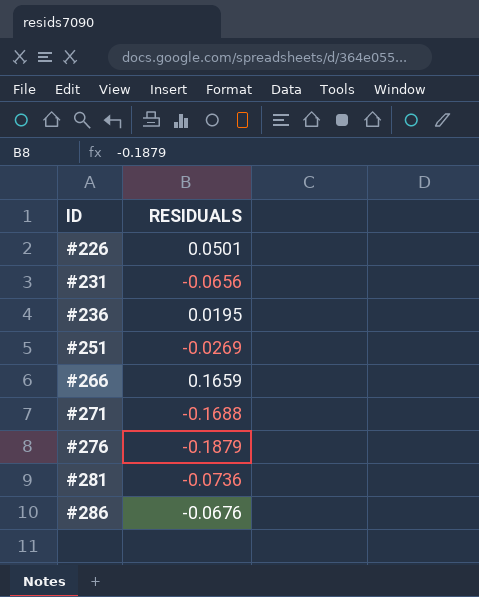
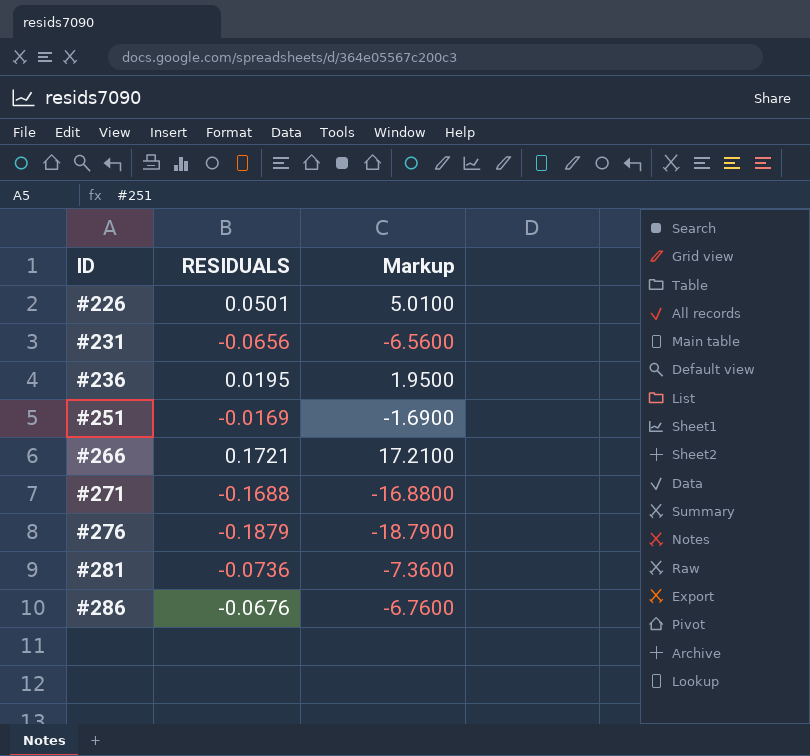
column Markup | formula: none -> [RESIDUALS] * 100
#251 | RESIDUALS: -0.0269 -> -0.0169
#266 | RESIDUALS: 0.1659 -> 0.1721

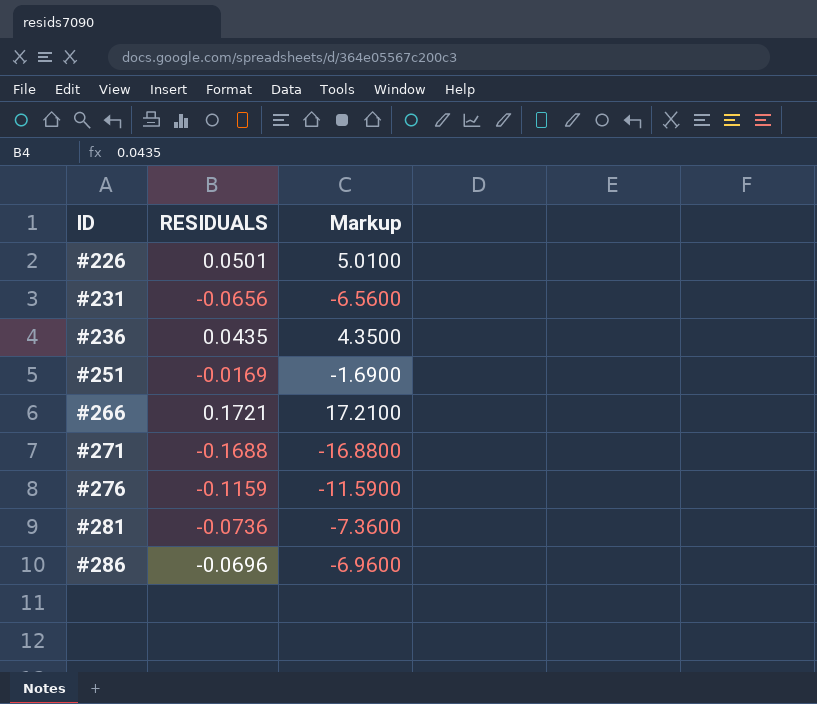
#236 | RESIDUALS: 0.0195 -> 0.0435
#236 | Markup: 1.9500 -> 4.3500
#276 | RESIDUALS: -0.1879 -> -0.1159
#276 | Markup: -18.7900 -> -11.5900
#286 | RESIDUALS: -0.0676 -> -0.0696
#286 | Markup: -6.7600 -> -6.9600

